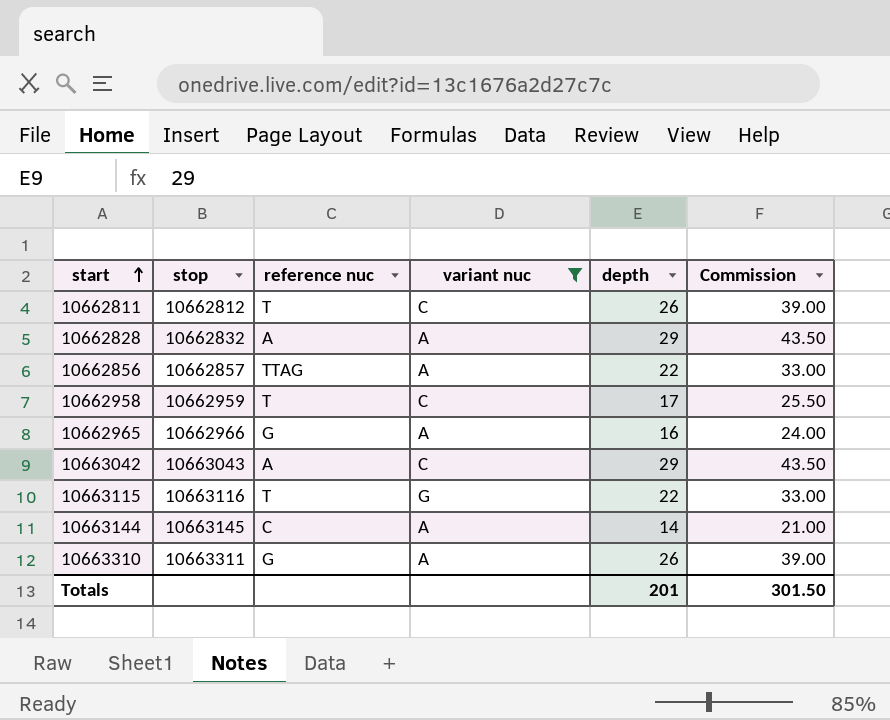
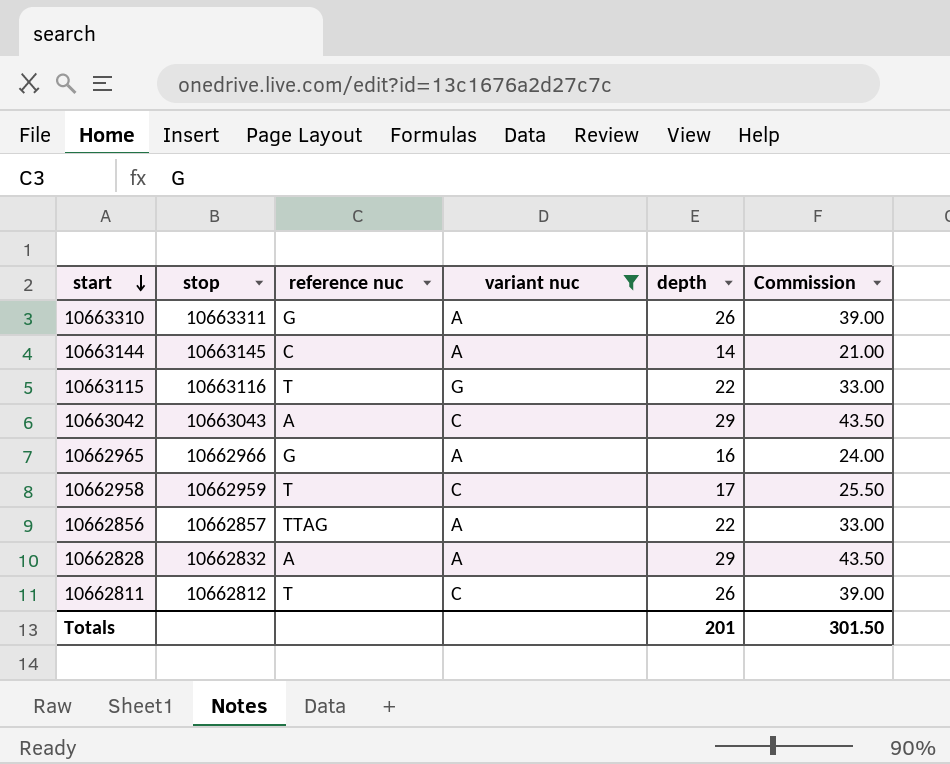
row order: start ascending -> start descending

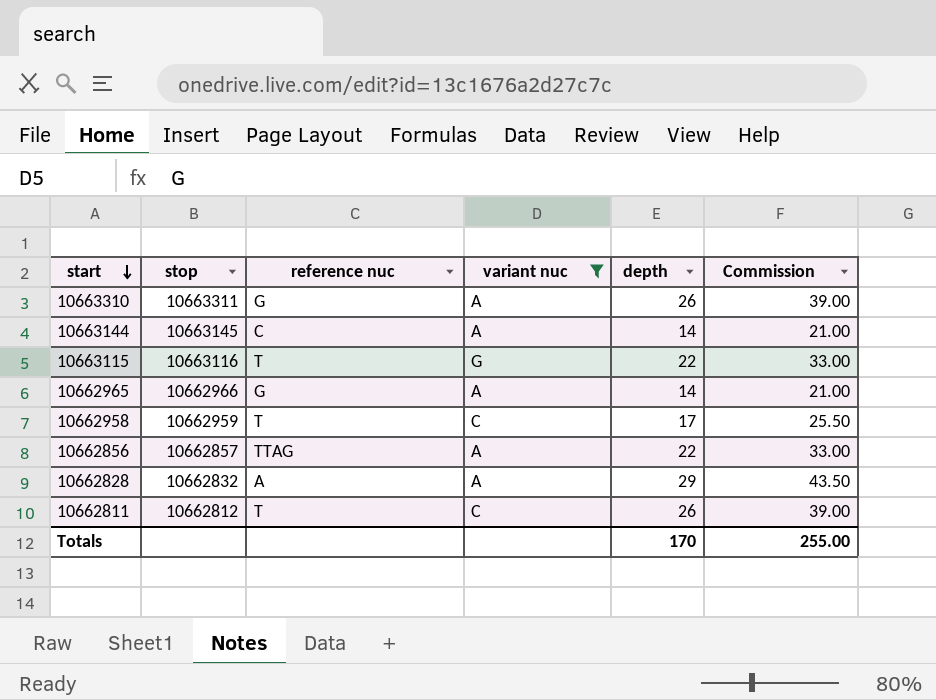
row 10663042: 10663043 | A | C | 29 | 43.50 -> none
10662965 | depth: 16 -> 14
10662965 | Commission: 24.00 -> 21.00
Totals | depth: 201 -> 170
Totals | Commission: 301.50 -> 255.00

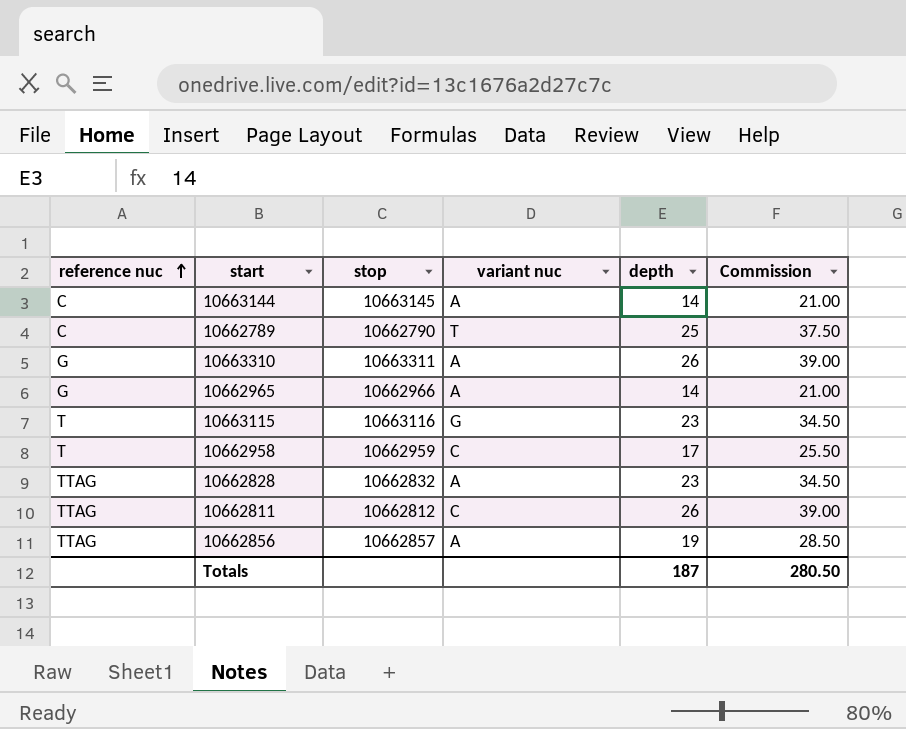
filter: variant nuc != T -> none
row order: start descending -> reference nuc ascending
column reference nuc | position: 3 -> 1
10663115 | depth: 22 -> 23
10663115 | Commission: 33.00 -> 34.50
10662828 | reference nuc: A -> TTAG
10662828 | depth: 29 -> 23
10662828 | Commission: 43.50 -> 34.50
10662811 | reference nuc: T -> TTAG
10662856 | depth: 22 -> 19
10662856 | Commission: 33.00 -> 28.50
Totals | depth: 170 -> 187
Totals | Commission: 255.00 -> 280.50

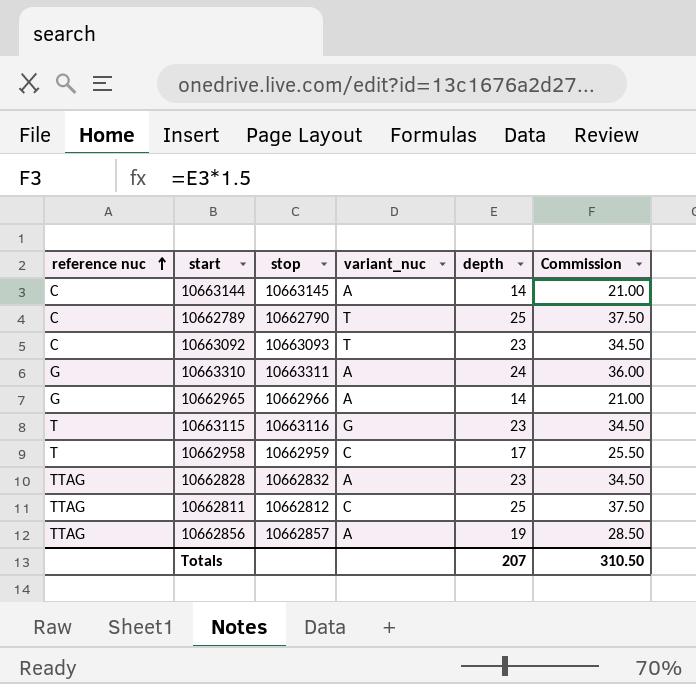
column name: variant nuc -> variant_nuc
row 10663092: none -> C | 10663093 | T | 23 | 34.50
10663310 | depth: 26 -> 24
10663310 | Commission: 39.00 -> 36.00
10662811 | depth: 26 -> 25
10662811 | Commission: 39.00 -> 37.50
Totals | depth: 187 -> 207
Totals | Commission: 280.50 -> 310.50

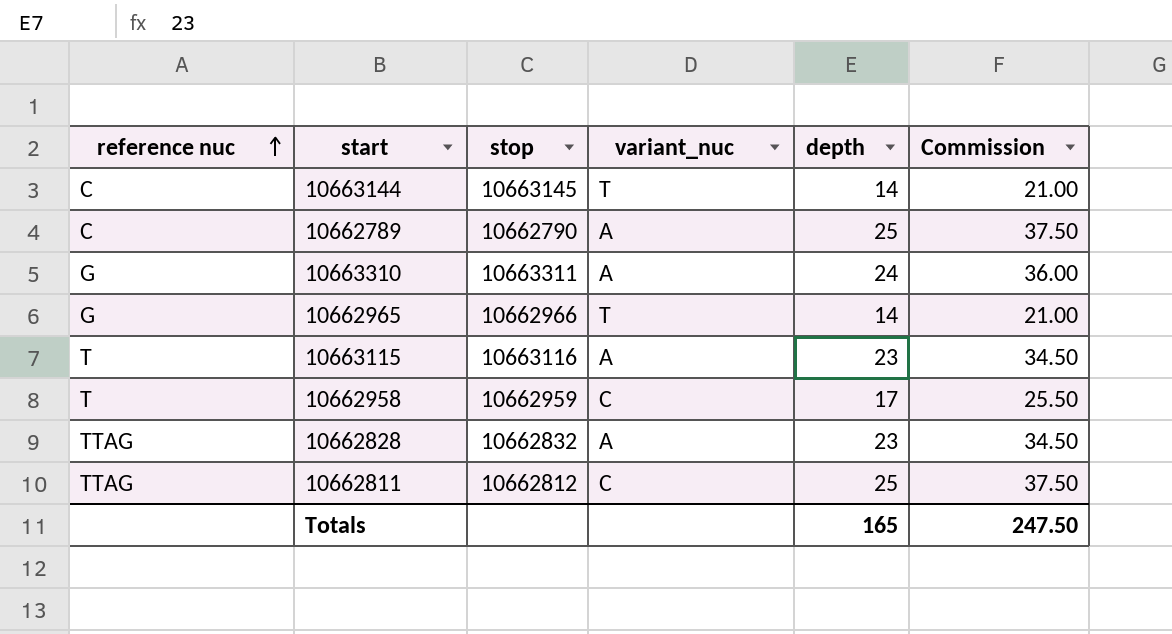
row 10663092: C | 10663093 | T | 23 | 34.50 -> none
row 10662856: TTAG | 10662857 | A | 19 | 28.50 -> none
10663144 | variant_nuc: A -> T
10662789 | variant_nuc: T -> A
10662965 | variant_nuc: A -> T
10663115 | variant_nuc: G -> A
Totals | depth: 207 -> 165
Totals | Commission: 310.50 -> 247.50

